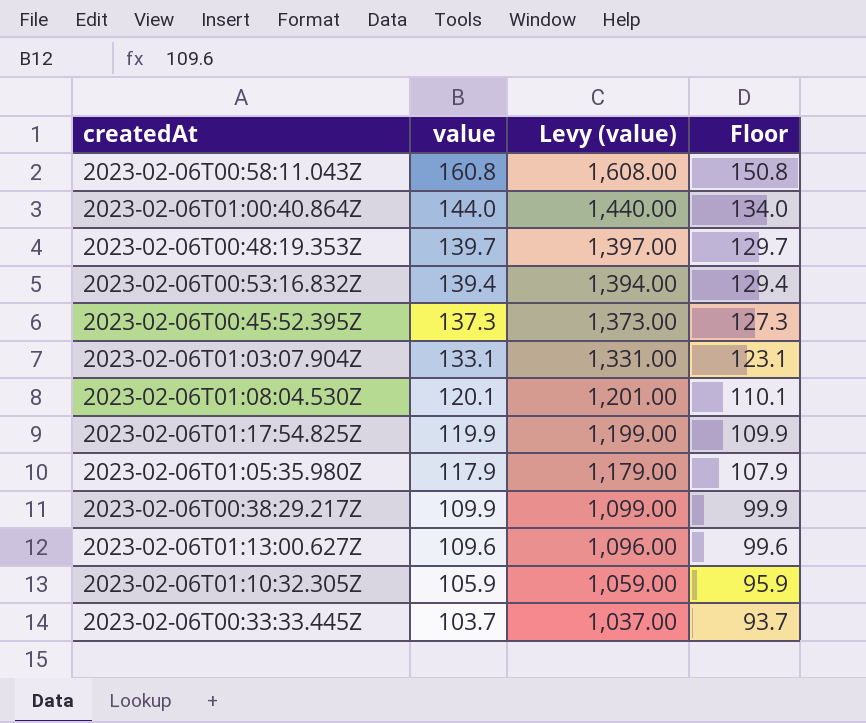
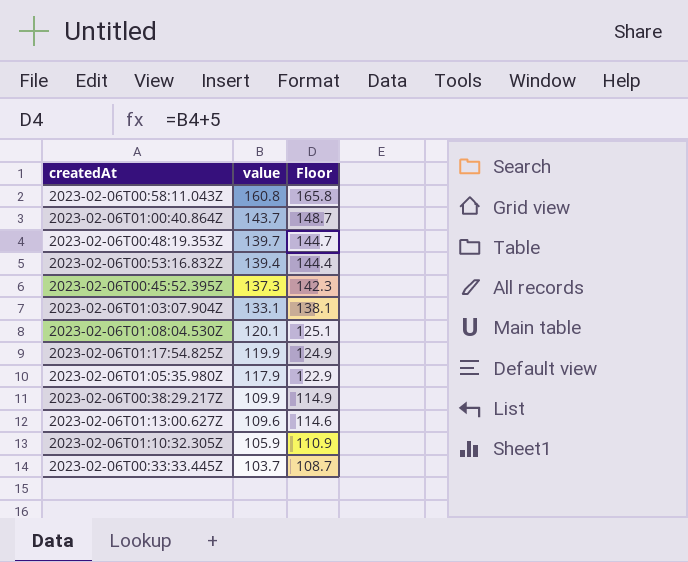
column Levy (value) | formula: [value] * 10 -> none
column Floor | formula: [value] - 10 -> [value] + 5
2023-02-06T01:00:40.864Z | value: 144.0 -> 143.7

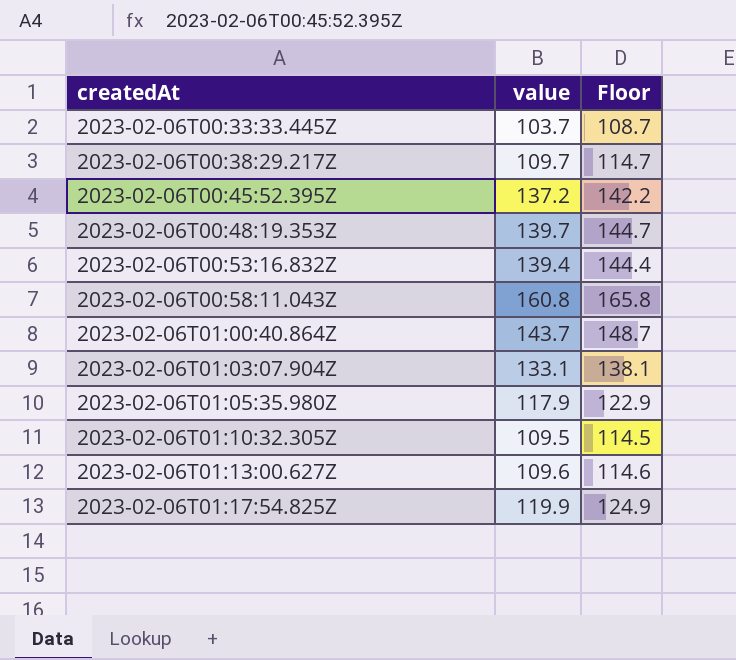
row order: value descending -> createdAt ascending
row 2023-02-06T01:08:04.530Z: 120.1 | 125.1 -> none
2023-02-06T00:38:29.217Z | value: 109.9 -> 109.7
2023-02-06T00:38:29.217Z | Floor: 114.9 -> 114.7
2023-02-06T00:45:52.395Z | value: 137.3 -> 137.2
2023-02-06T00:45:52.395Z | Floor: 142.3 -> 142.2
2023-02-06T01:10:32.305Z | value: 105.9 -> 109.5
2023-02-06T01:10:32.305Z | Floor: 110.9 -> 114.5

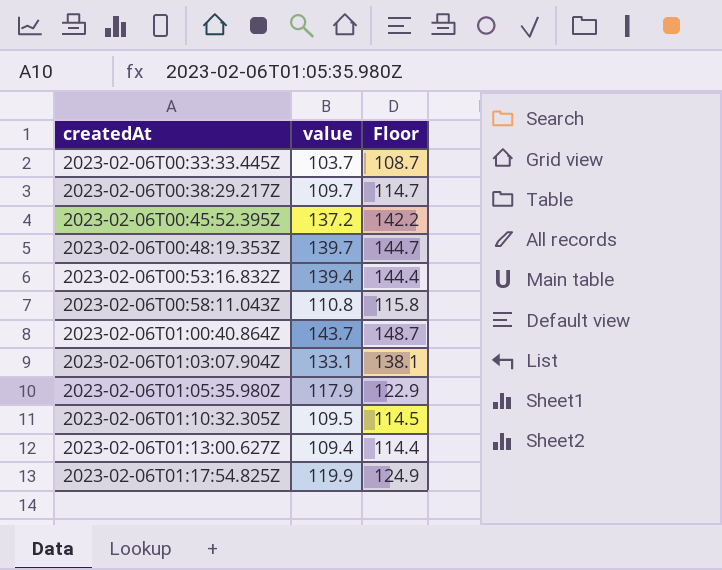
2023-02-06T00:58:11.043Z | value: 160.8 -> 110.8
2023-02-06T00:58:11.043Z | Floor: 165.8 -> 115.8
2023-02-06T01:13:00.627Z | value: 109.6 -> 109.4
2023-02-06T01:13:00.627Z | Floor: 114.6 -> 114.4

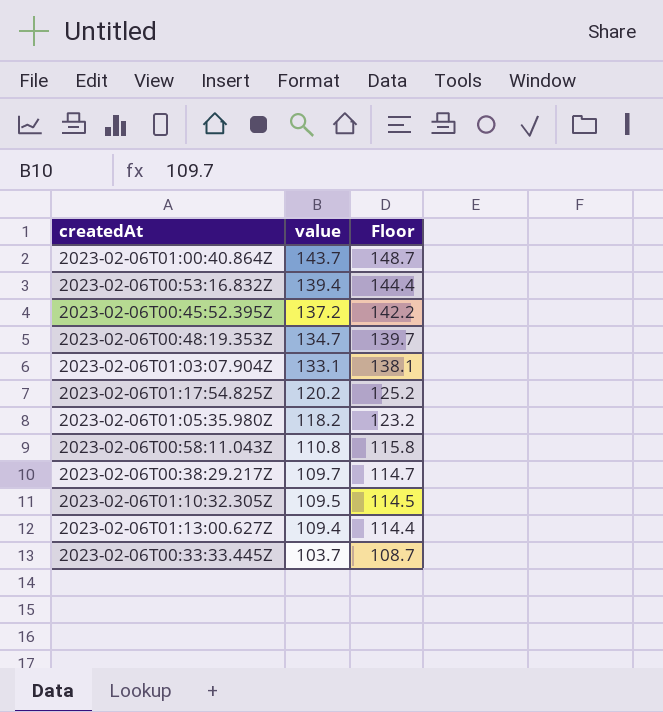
row order: createdAt ascending -> value descending
2023-02-06T00:48:19.353Z | value: 139.7 -> 134.7
2023-02-06T00:48:19.353Z | Floor: 144.7 -> 139.7
2023-02-06T01:17:54.825Z | value: 119.9 -> 120.2
2023-02-06T01:17:54.825Z | Floor: 124.9 -> 125.2
2023-02-06T01:05:35.980Z | value: 117.9 -> 118.2
2023-02-06T01:05:35.980Z | Floor: 122.9 -> 123.2

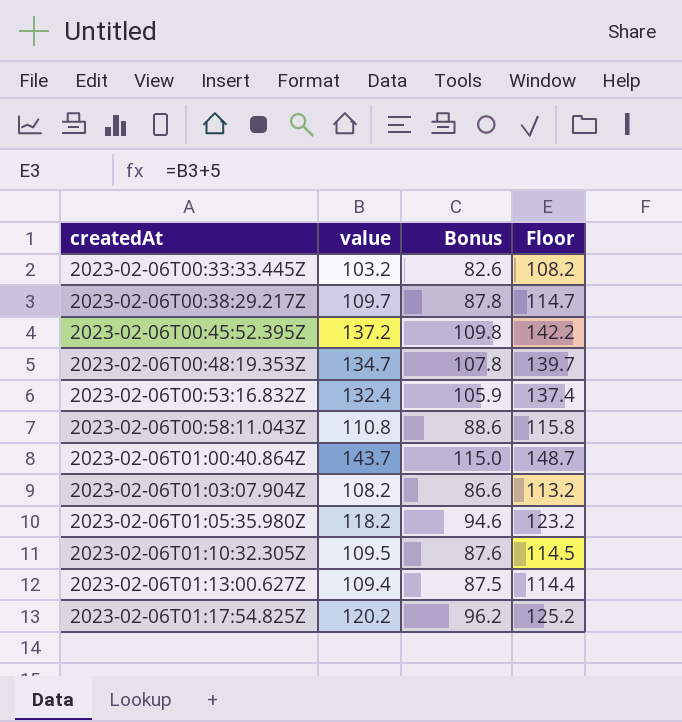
row order: value descending -> createdAt ascending
column Bonus | formula: none -> [value] * 0.8
2023-02-06T00:33:33.445Z | value: 103.7 -> 103.2
2023-02-06T00:33:33.445Z | Floor: 108.7 -> 108.2
2023-02-06T00:53:16.832Z | value: 139.4 -> 132.4
2023-02-06T00:53:16.832Z | Floor: 144.4 -> 137.4
2023-02-06T01:03:07.904Z | value: 133.1 -> 108.2
2023-02-06T01:03:07.904Z | Floor: 138.1 -> 113.2

